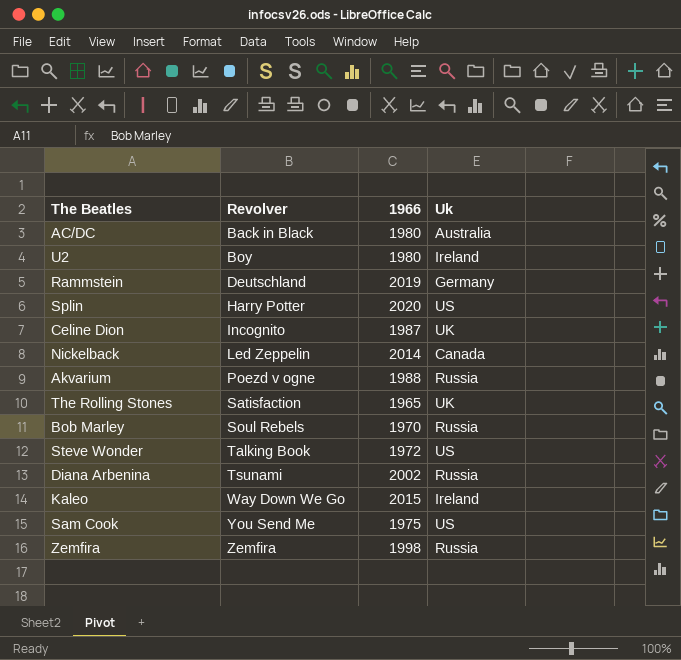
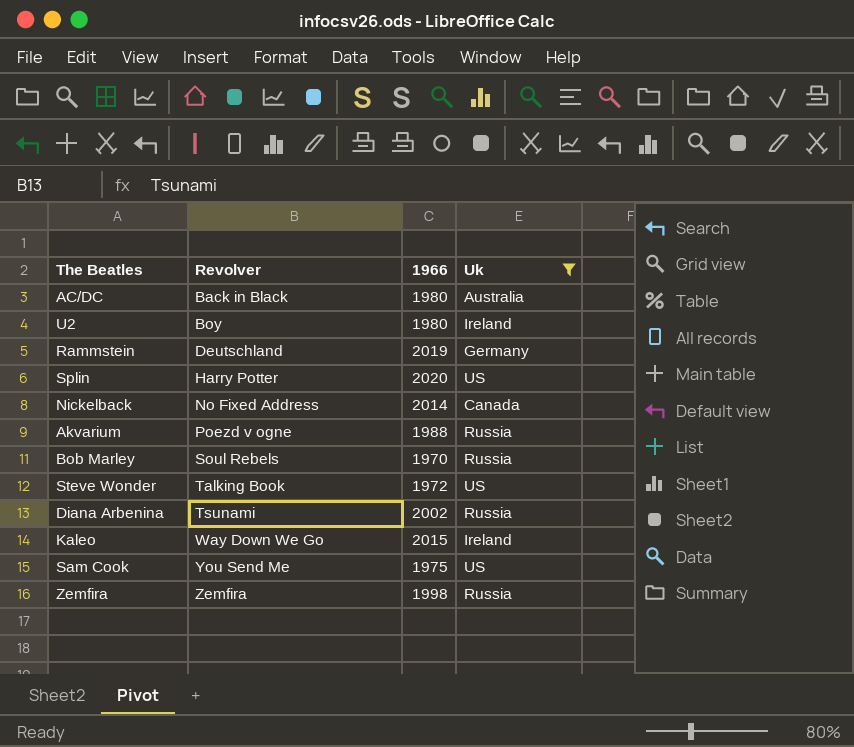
filter: none -> Uk != UK
Nickelback | Revolver: Led Zeppelin -> No Fixed Address

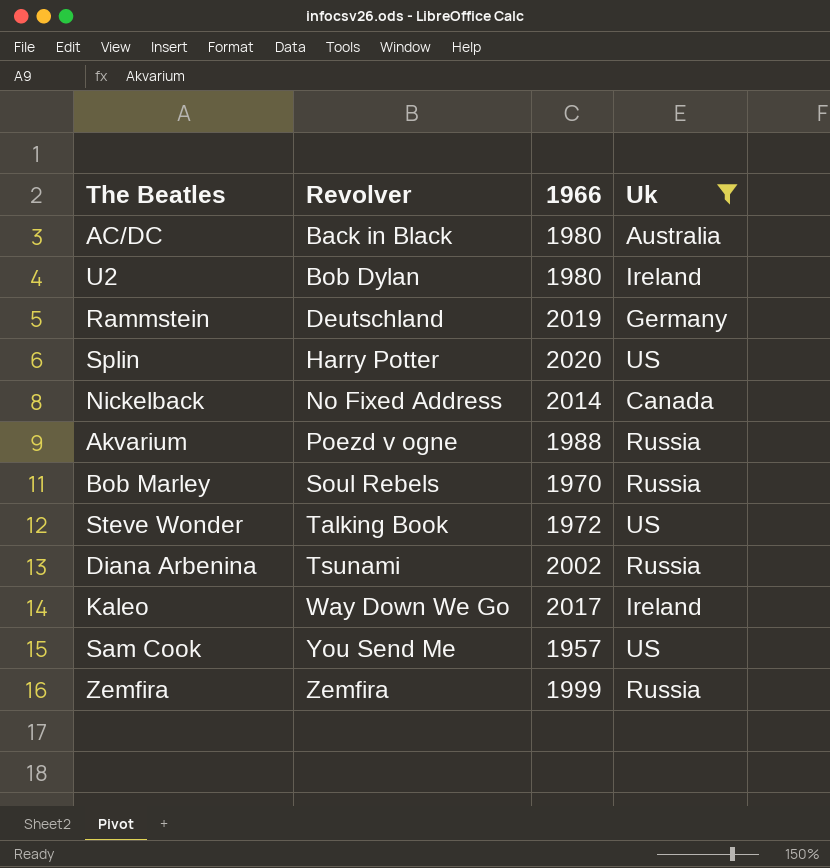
U2 | Revolver: Boy -> Bob Dylan
Kaleo | 1966: 2015 -> 2017
Sam Cook | 1966: 1975 -> 1957
Zemfira | 1966: 1998 -> 1999

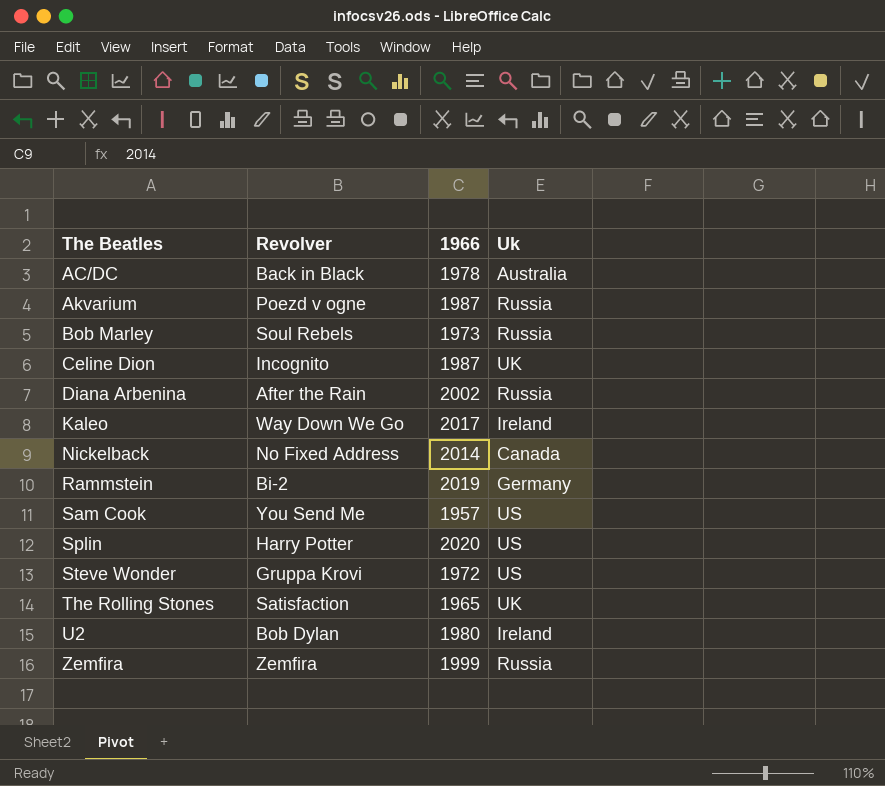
filter: Uk != UK -> none
row order: Revolver ascending -> The Beatles ascending
AC/DC | 1966: 1980 -> 1978
Akvarium | 1966: 1988 -> 1987
Bob Marley | 1966: 1970 -> 1973
Diana Arbenina | Revolver: Tsunami -> After the Rain
Rammstein | Revolver: Deutschland -> Bi-2
Steve Wonder | Revolver: Talking Book -> Gruppa Krovi

